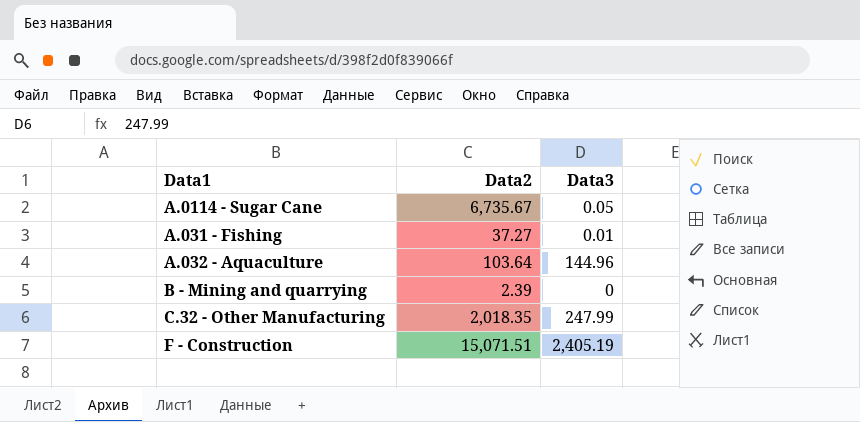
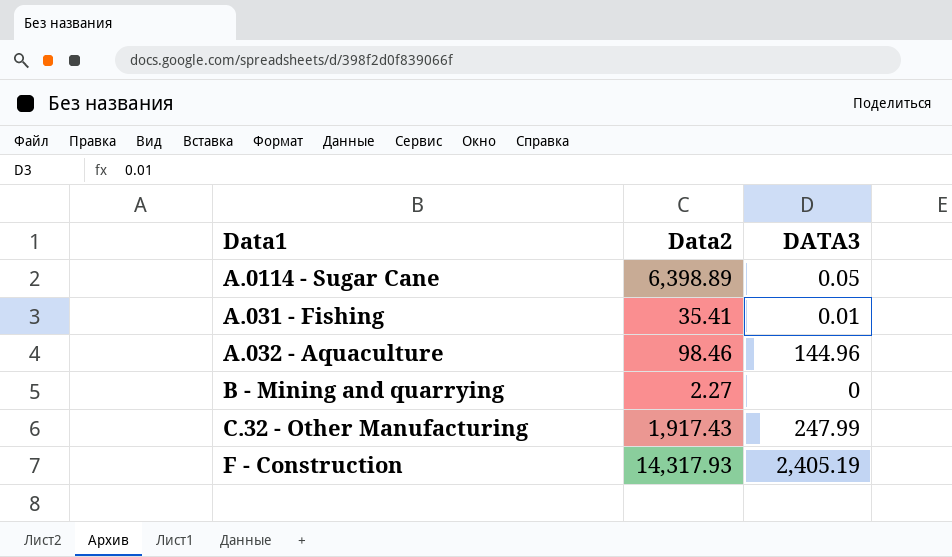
column name: Data3 -> DATA3
A.0114 - Sugar Cane | Data2: 6,735.67 -> 6,398.89
A.031 - Fishing | Data2: 37.27 -> 35.41
A.032 - Aquaculture | Data2: 103.64 -> 98.46
B - Mining and quarrying | Data2: 2.39 -> 2.27
C.32 - Other Manufacturing | Data2: 2,018.35 -> 1,917.43
F - Construction | Data2: 15,071.51 -> 14,317.93

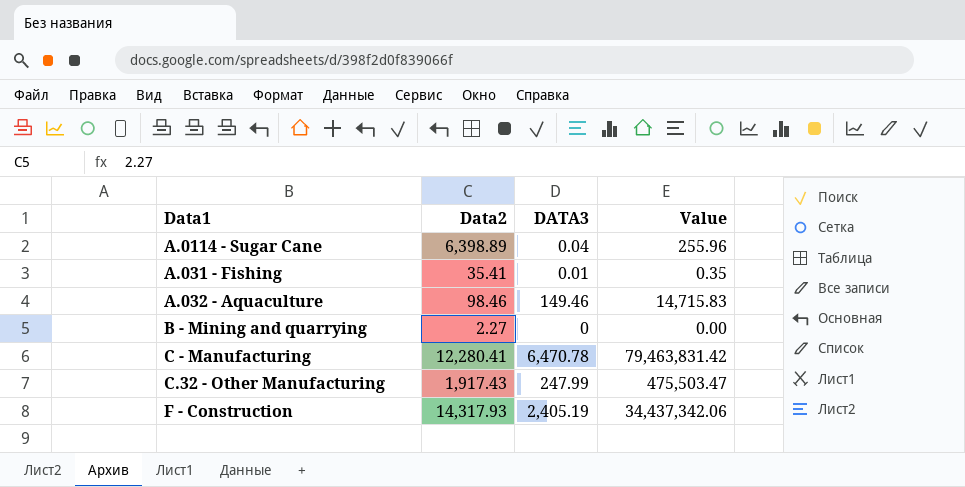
column Value | formula: none -> [Data2] * [DATA3]
A.0114 - Sugar Cane | DATA3: 0.05 -> 0.04
A.032 - Aquaculture | DATA3: 144.96 -> 149.46
row C - Manufacturing: none -> 12,280.41 | 6,470.78 | 79,463,831.42

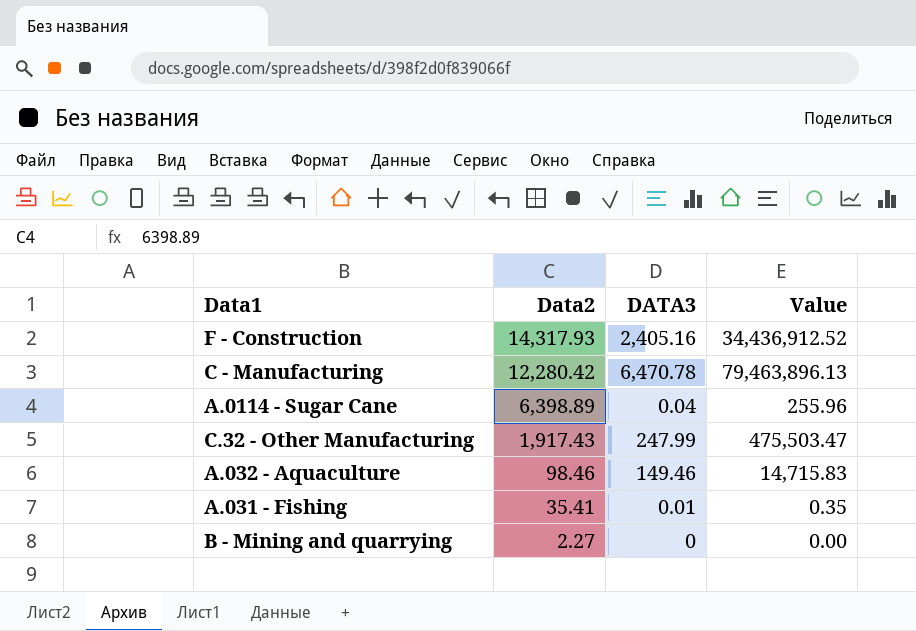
row order: none -> Data2 descending
F - Construction | DATA3: 2,405.19 -> 2,405.16
F - Construction | Value: 34,437,342.06 -> 34,436,912.52
C - Manufacturing | Data2: 12,280.41 -> 12,280.42
C - Manufacturing | Value: 79,463,831.42 -> 79,463,896.13

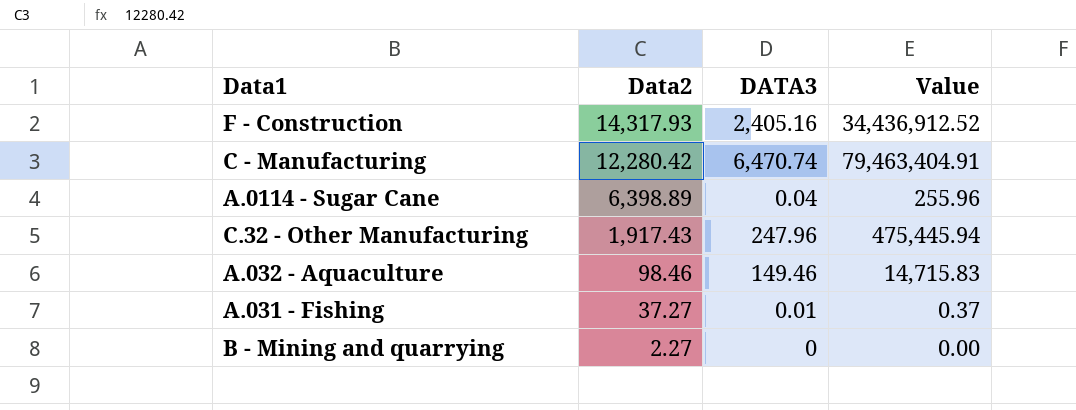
C - Manufacturing | DATA3: 6,470.78 -> 6,470.74
C - Manufacturing | Value: 79,463,896.13 -> 79,463,404.91
C.32 - Other Manufacturing | DATA3: 247.99 -> 247.96
C.32 - Other Manufacturing | Value: 475,503.47 -> 475,445.94
A.031 - Fishing | Data2: 35.41 -> 37.27
A.031 - Fishing | Value: 0.35 -> 0.37

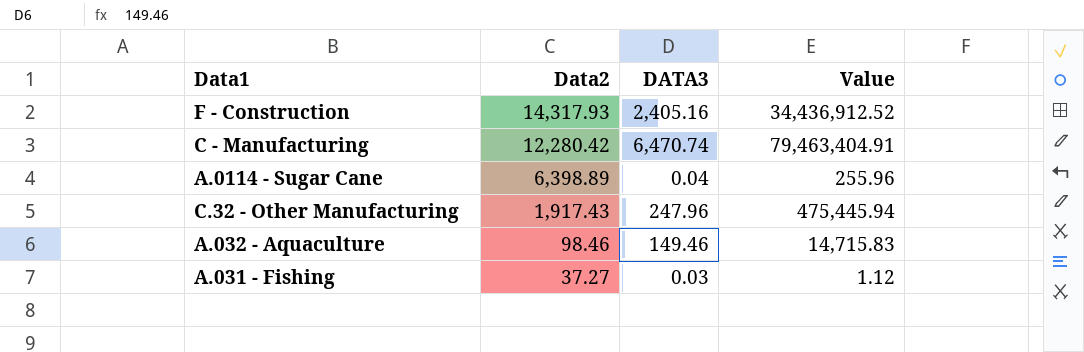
row B - Mining and quarrying: 2.27 | 0 | 0.00 -> none
A.031 - Fishing | DATA3: 0.01 -> 0.03
A.031 - Fishing | Value: 0.37 -> 1.12

